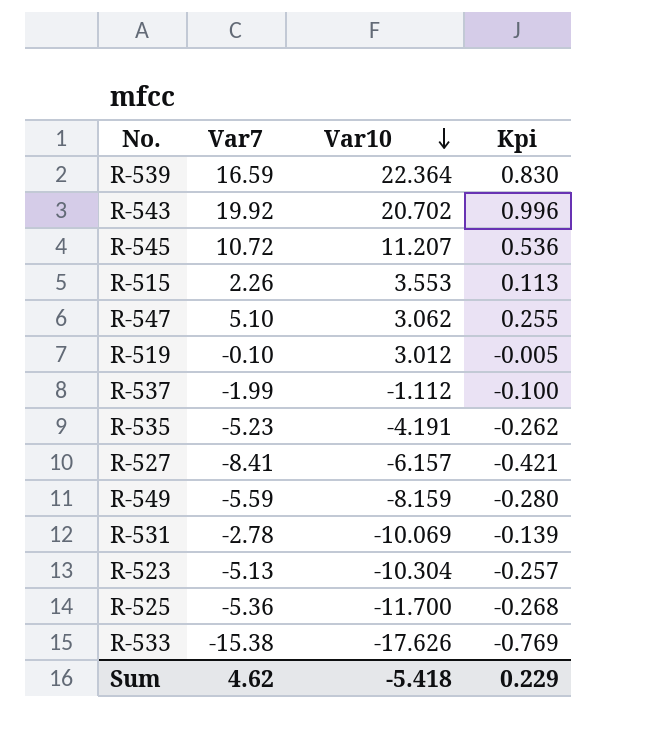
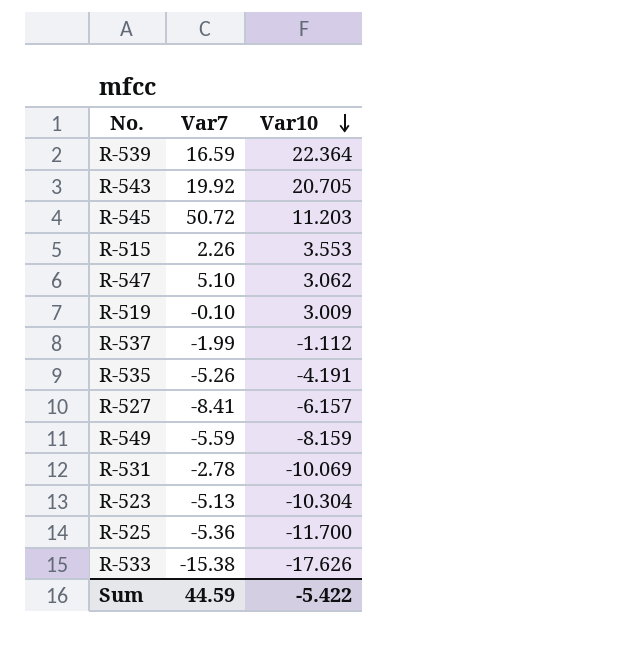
column Kpi | formula: [Var7] * 0.05 -> none
R-543 | Var10: 20.702 -> 20.705
R-545 | Var7: 10.72 -> 50.72
R-545 | Var10: 11.207 -> 11.203
R-519 | Var10: 3.012 -> 3.009
R-535 | Var7: -5.23 -> -5.26
Sum | Var7: 4.62 -> 44.59
Sum | Var10: -5.418 -> -5.422

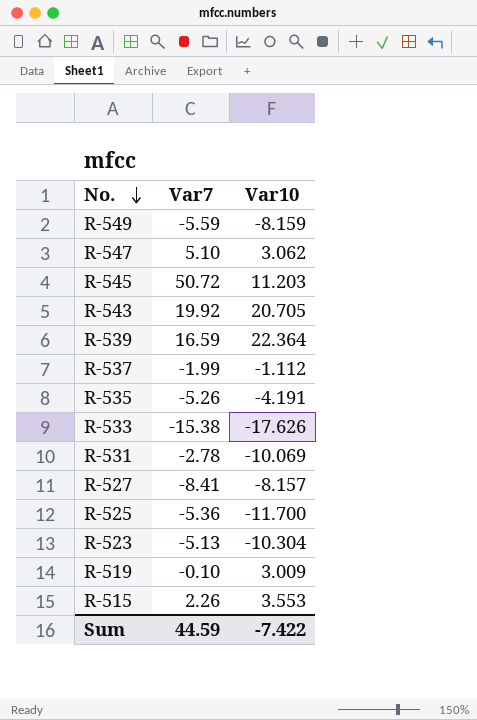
row order: Var10 descending -> No. descending
R-527 | Var10: -6.157 -> -8.157
Sum | Var10: -5.422 -> -7.422

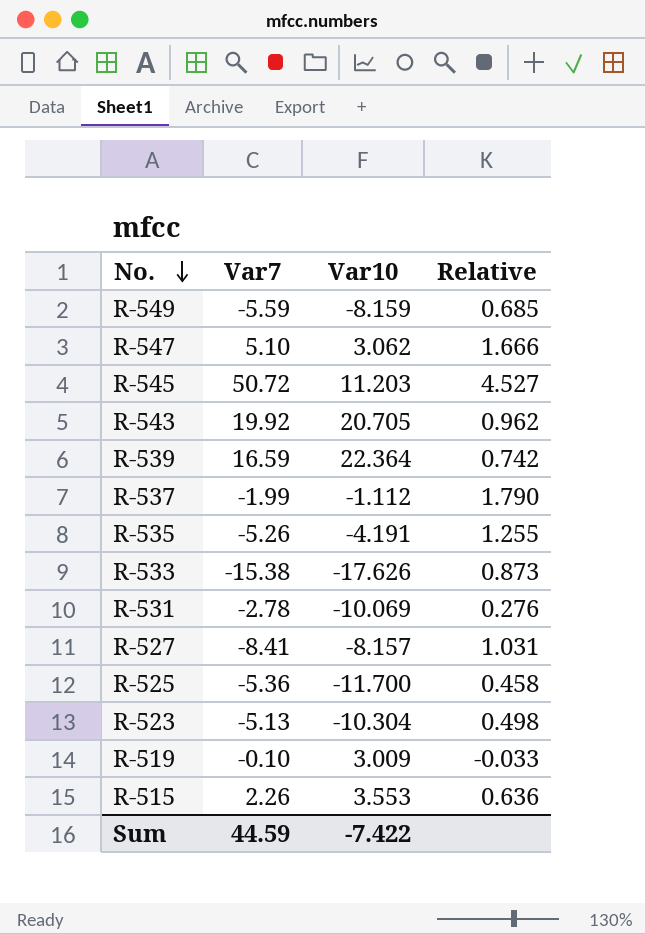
column Relative | formula: none -> [Var7] / [Var10]

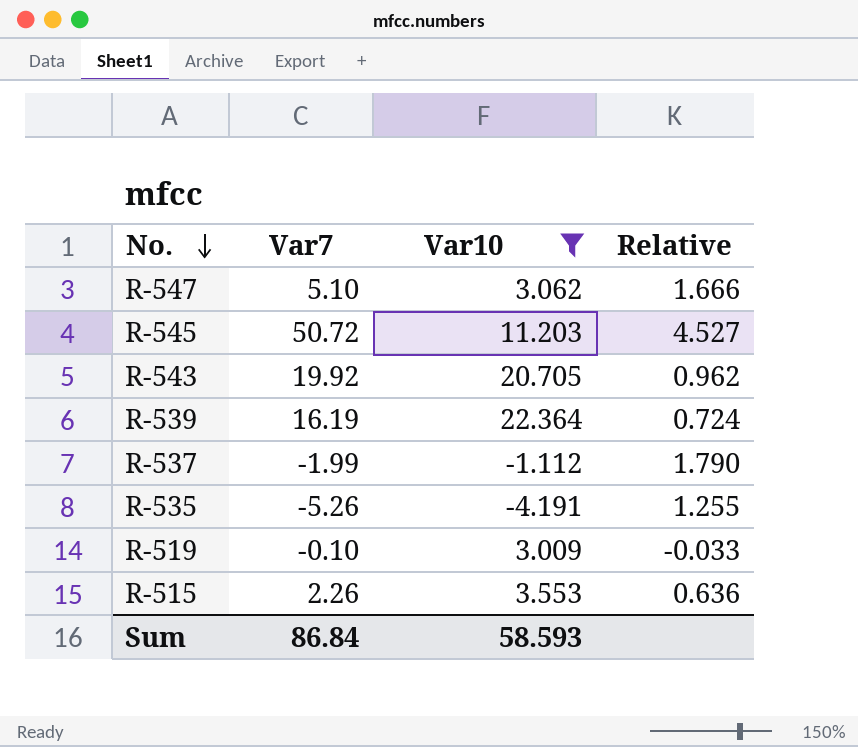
filter: none -> Var10 >= -4.191
R-539 | Var7: 16.59 -> 16.19
R-539 | Relative: 0.742 -> 0.724
Sum | Var7: 44.59 -> 86.84
Sum | Var10: -7.422 -> 58.593

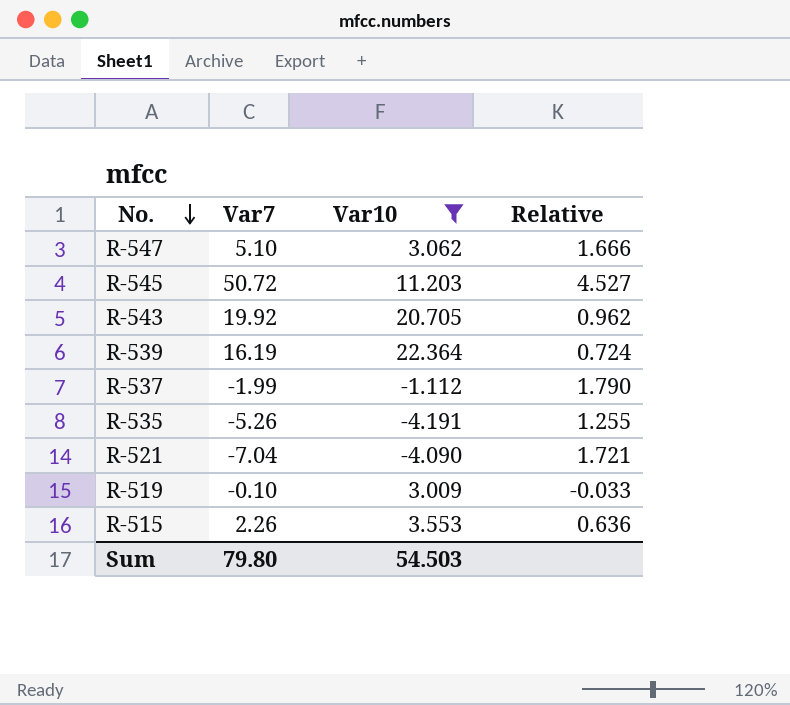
row R-521: none -> -7.04 | -4.090 | 1.721
Sum | Var7: 86.84 -> 79.80
Sum | Var10: 58.593 -> 54.503

